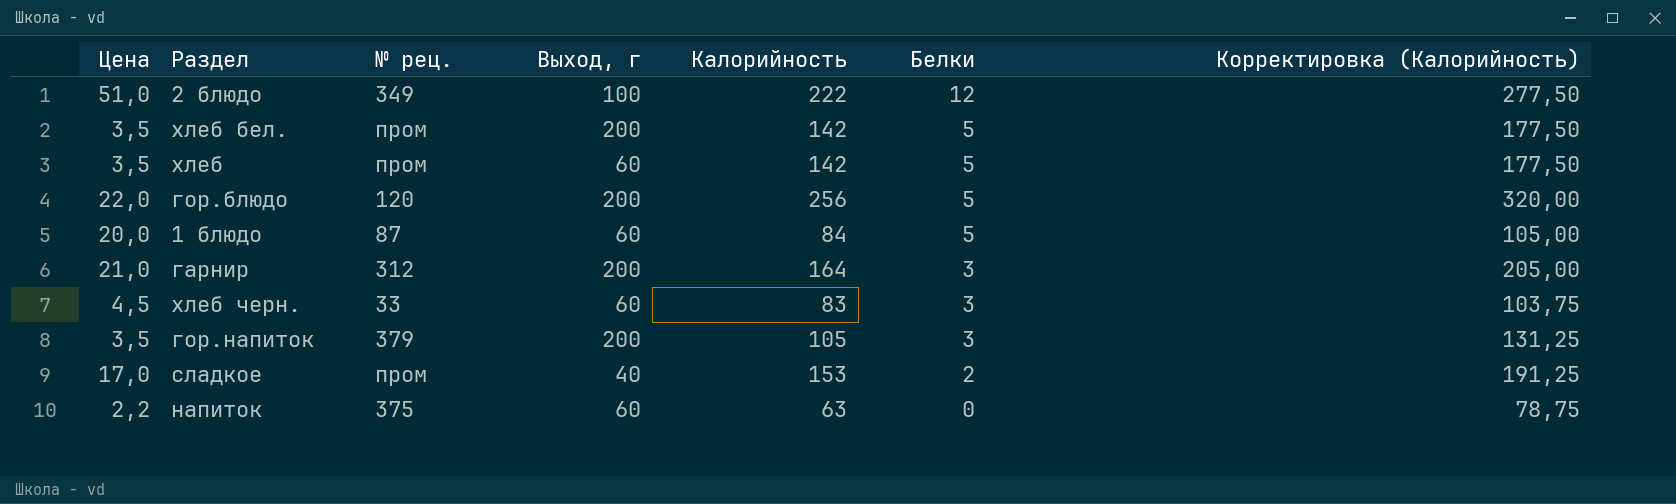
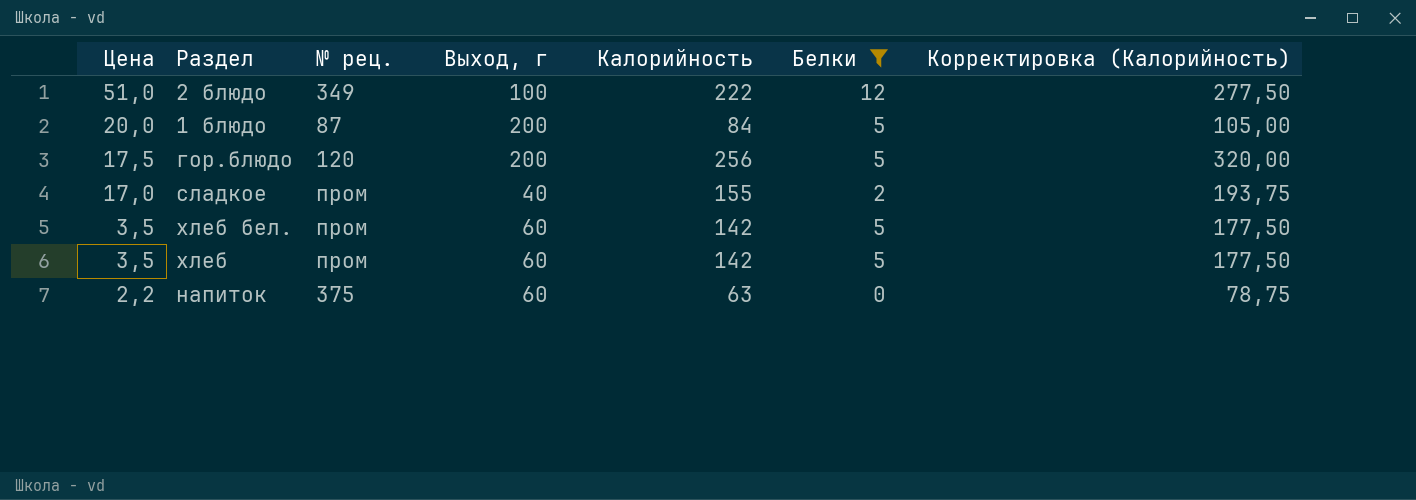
filter: none -> Белки != 3
row order: Белки descending -> Цена descending
1 блюдо | Выход, г: 60 -> 200
гор.блюдо | Цена: 22,0 -> 17,5
сладкое | Калорийность: 153 -> 155
сладкое | Корректировка (Калорийность): 191,25 -> 193,75
хлеб бел. | Выход, г: 200 -> 60

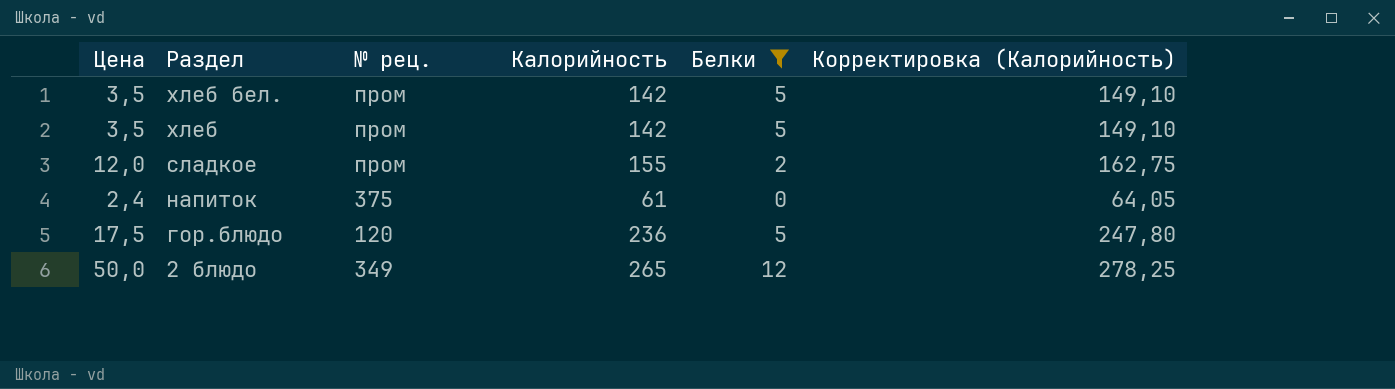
row order: Цена descending -> Раздел descending
column Выход, г | position: 4 -> none
column Корректировка (Калорийность) | formula: [Калорийность] * 1,25 -> [Калорийность] * 1,05
row 1 блюдо: 20,0 | 87 | 200 | 84 | 5 | 105,00 -> none
сладкое | Цена: 17,0 -> 12,0
напиток | Цена: 2,2 -> 2,4
напиток | Калорийность: 63 -> 61
гор.блюдо | Калорийность: 256 -> 236
2 блюдо | Цена: 51,0 -> 50,0
2 блюдо | Калорийность: 222 -> 265

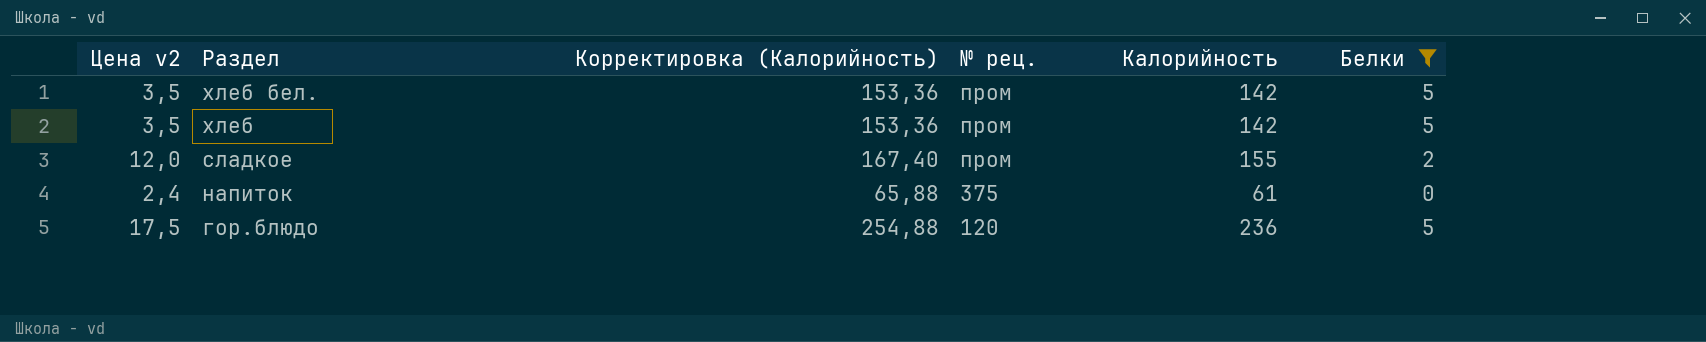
column name: Цена -> Цена v2
column Корректировка (Калорийность) | formula: [Калорийность] * 1,05 -> [Калорийность] * 1,08
column Корректировка (Калорийность) | position: 6 -> 3
row 2 блюдо: 50,0 | 349 | 265 | 12 | 278,25 -> none

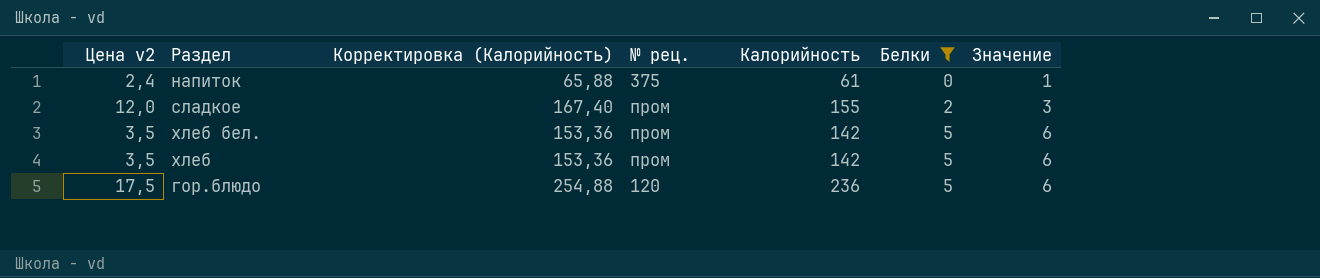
row order: Раздел descending -> Белки ascending
column Значение | formula: none -> [Белки] + 1

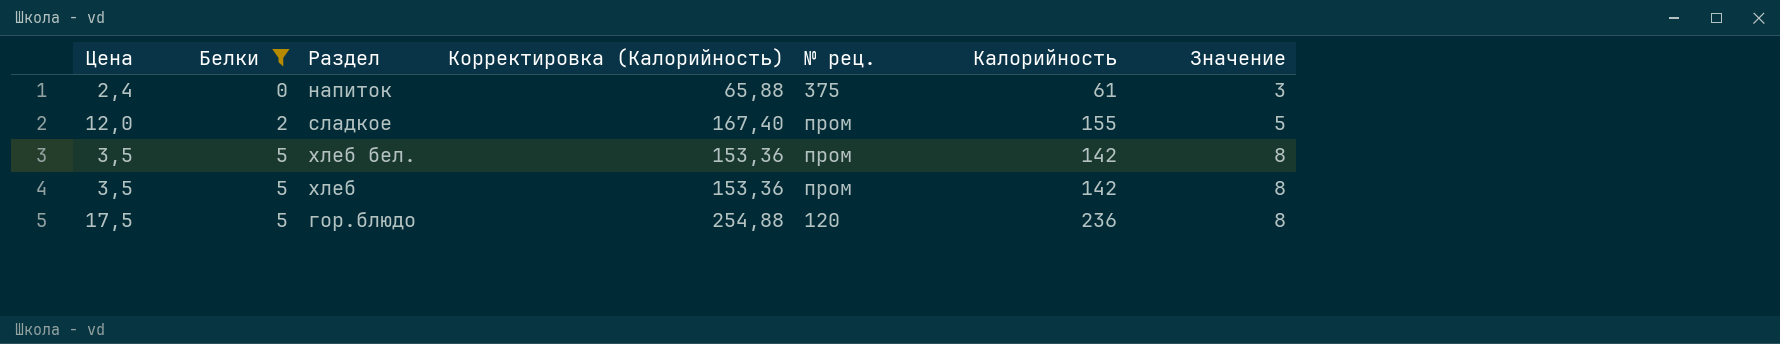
column name: Цена v2 -> Цена
column Белки | position: 6 -> 2
column Значение | formula: [Белки] + 1 -> [Белки] + 3

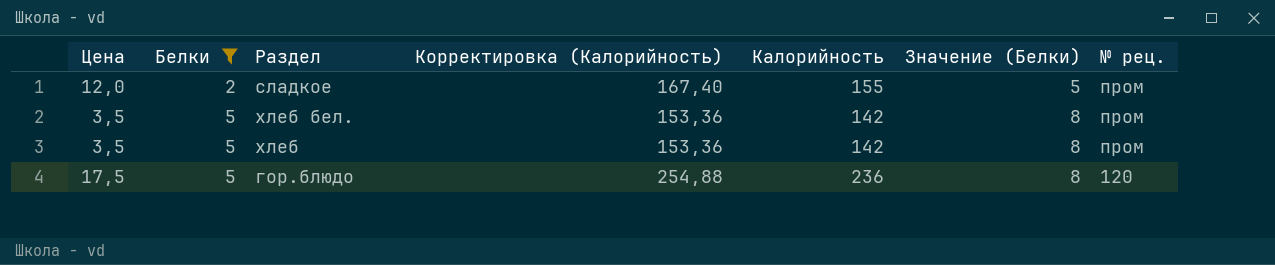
column name: Значение -> Значение (Белки)
column № рец. | position: 5 -> 7
row напиток: 2,4 | 0 | 65,88 | 375 | 61 | 3 -> none

